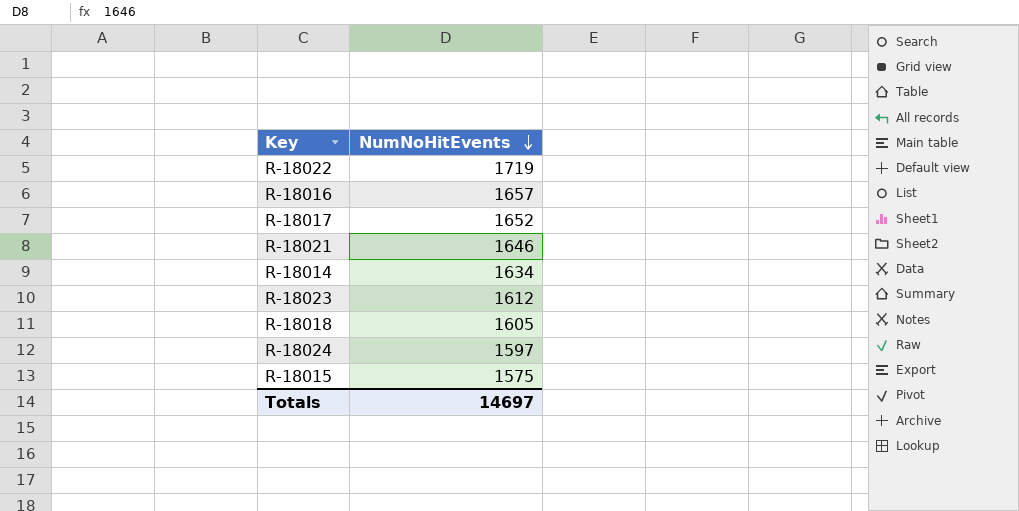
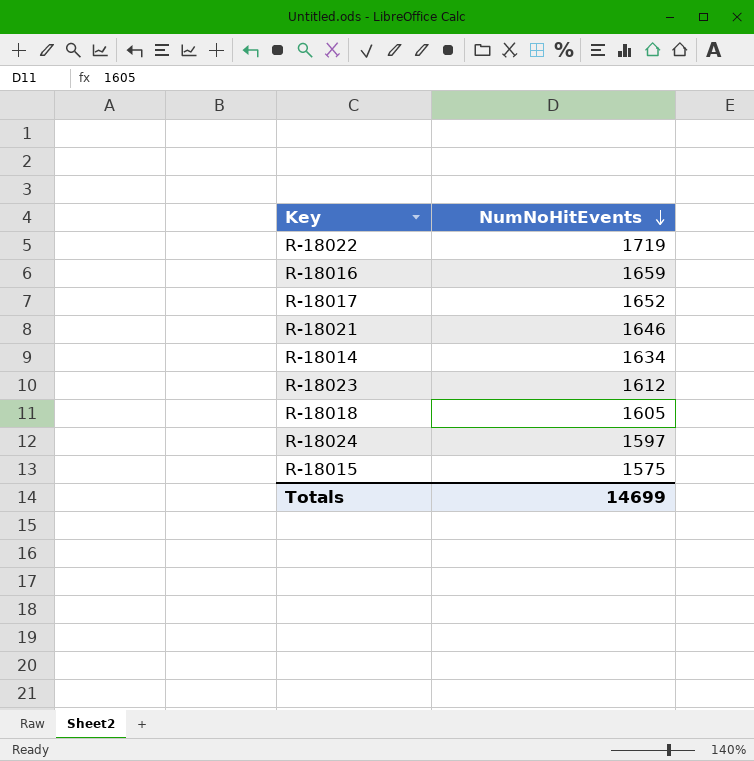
R-18016 | NumNoHitEvents: 1657 -> 1659
Totals | NumNoHitEvents: 14697 -> 14699

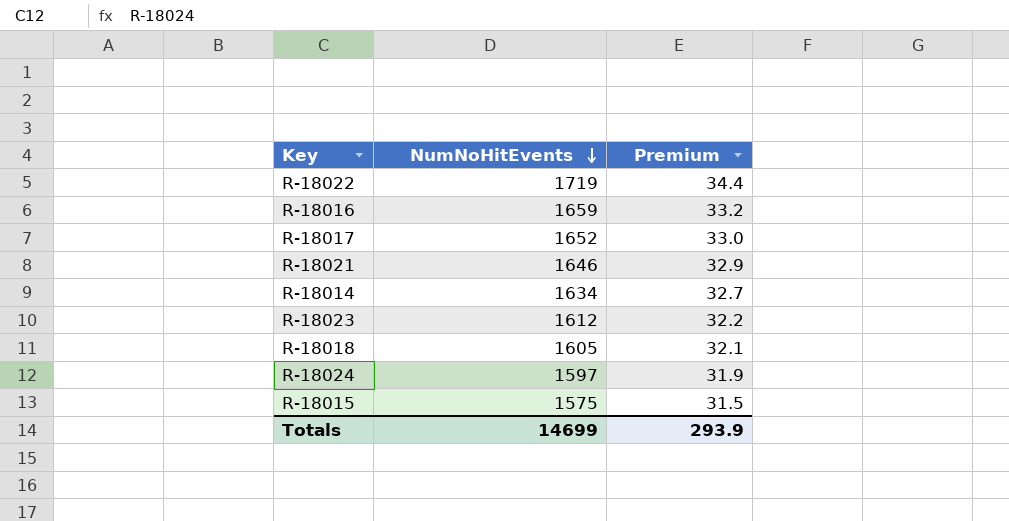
column Premium | formula: none -> [NumNoHitEvents] * 0.02

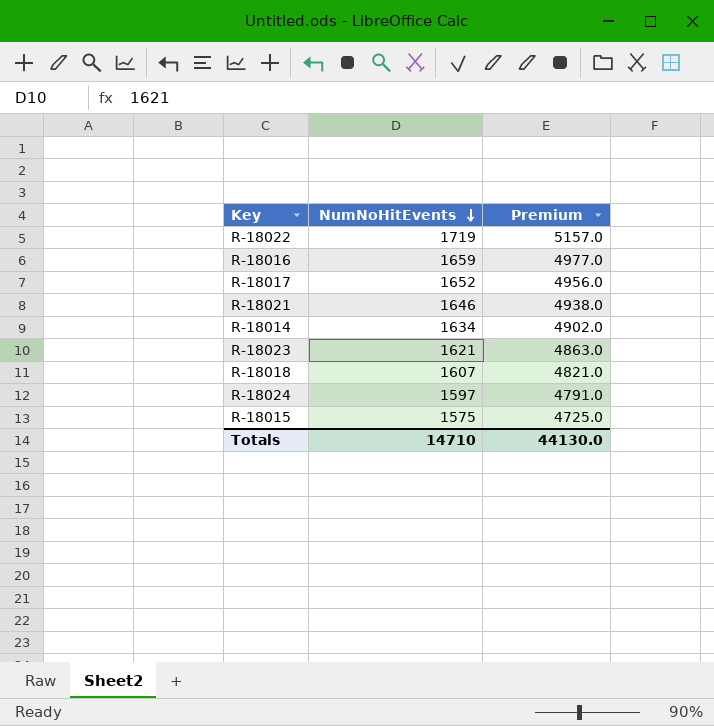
column Premium | formula: [NumNoHitEvents] * 0.02 -> [NumNoHitEvents] * 3
R-18023 | NumNoHitEvents: 1612 -> 1621
R-18018 | NumNoHitEvents: 1605 -> 1607
Totals | NumNoHitEvents: 14699 -> 14710
Totals | Premium: 293.9 -> 44130.0

